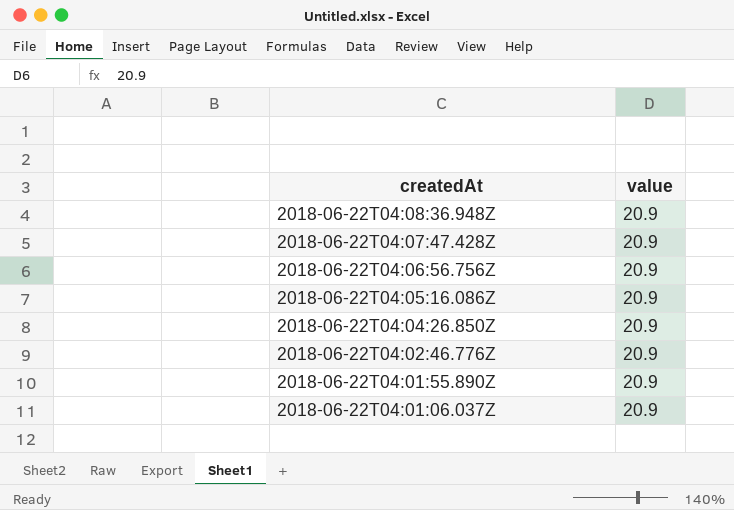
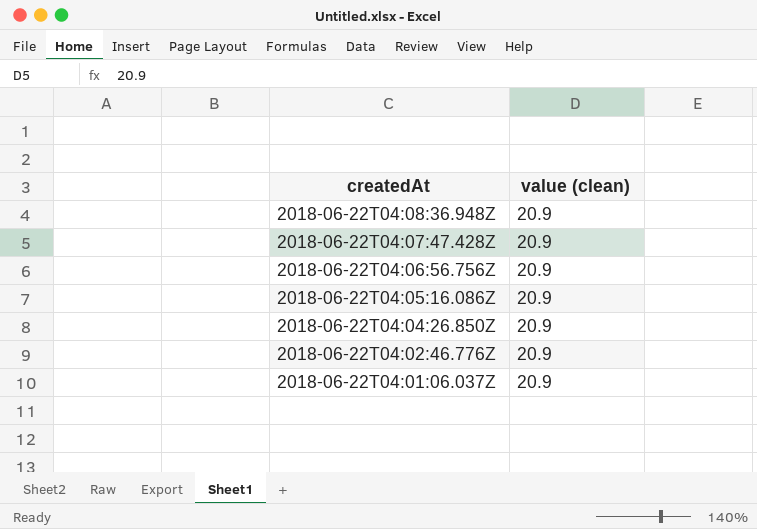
column name: value -> value (clean)
row 2018-06-22T04:01:55.890Z: 20.9 -> none

